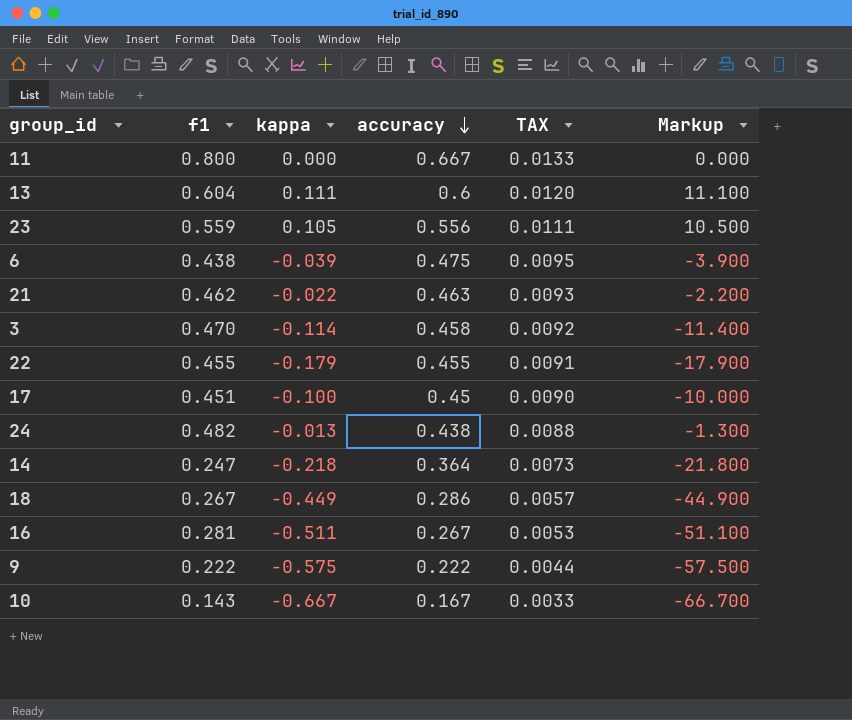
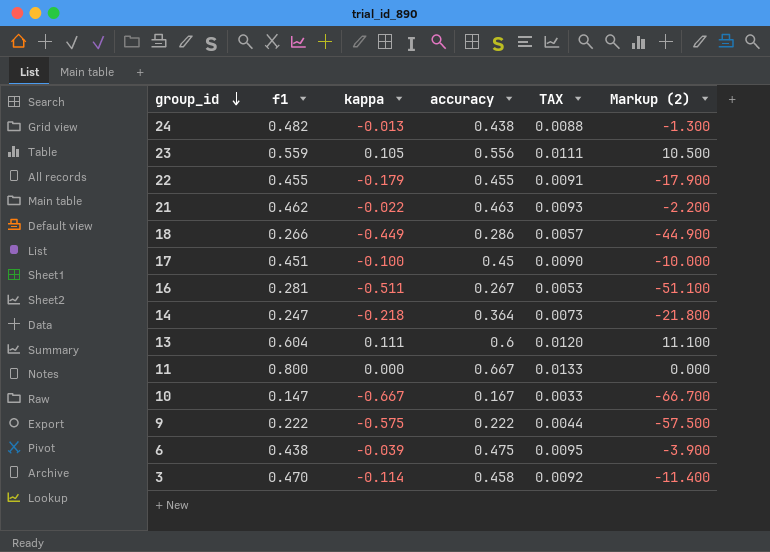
row order: accuracy descending -> group_id descending
column name: Markup -> Markup (2)
18 | f1: 0.267 -> 0.266
10 | f1: 0.143 -> 0.147

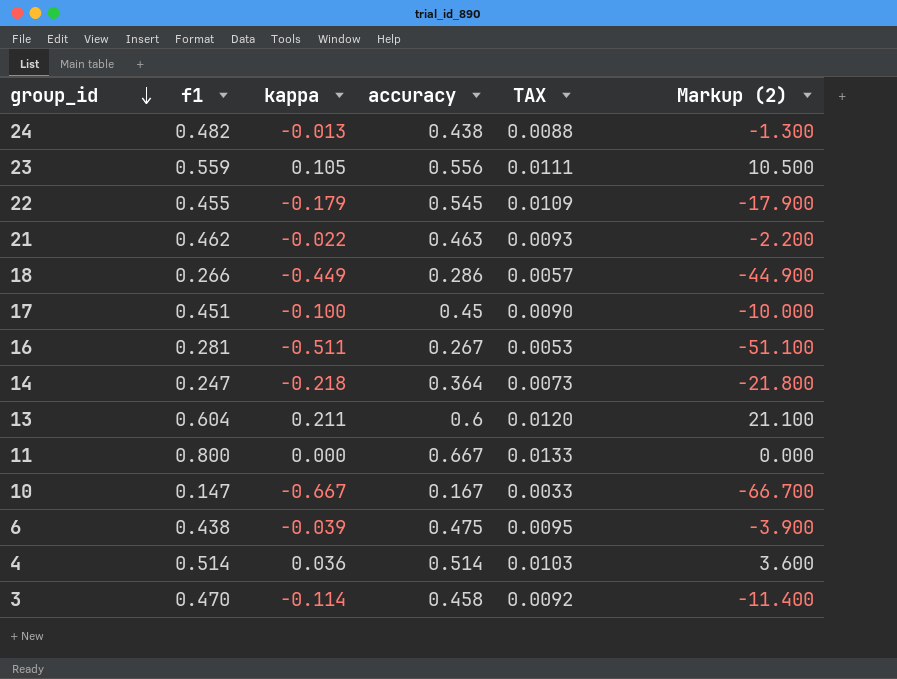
row 9: 0.222 | -0.575 | 0.222 | 0.0044 | -57.500 -> none
22 | accuracy: 0.455 -> 0.545
22 | TAX: 0.0091 -> 0.0109
13 | kappa: 0.111 -> 0.211
13 | Markup (2): 11.100 -> 21.100
row 4: none -> 0.514 | 0.036 | 0.514 | 0.0103 | 3.600

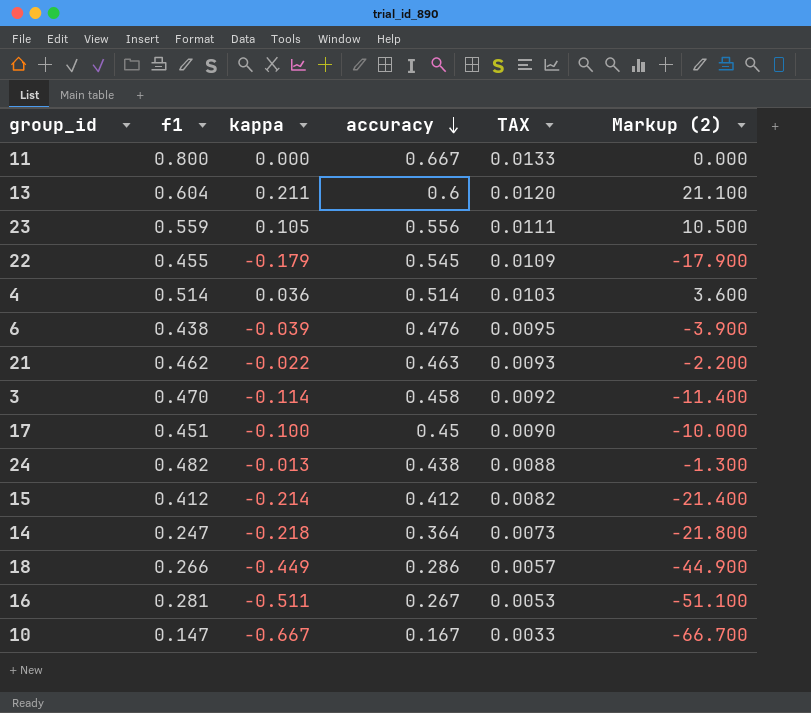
row order: group_id descending -> accuracy descending
6 | accuracy: 0.475 -> 0.476
row 15: none -> 0.412 | -0.214 | 0.412 | 0.0082 | -21.400

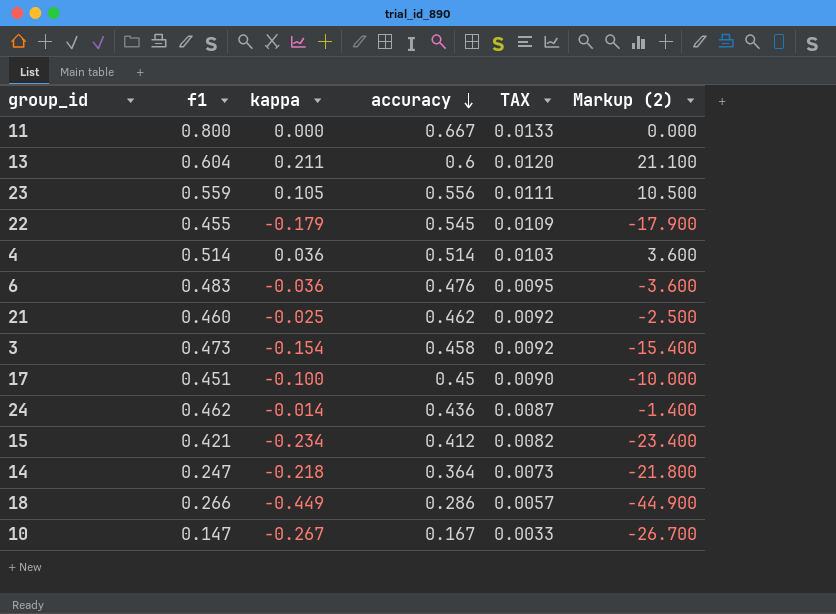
row 16: 0.281 | -0.511 | 0.267 | 0.0053 | -51.100 -> none
6 | f1: 0.438 -> 0.483
6 | kappa: -0.039 -> -0.036
6 | Markup (2): -3.900 -> -3.600
21 | f1: 0.462 -> 0.460
21 | kappa: -0.022 -> -0.025
21 | accuracy: 0.463 -> 0.462
21 | TAX: 0.0093 -> 0.0092
21 | Markup (2): -2.200 -> -2.500
3 | f1: 0.470 -> 0.473
3 | kappa: -0.114 -> -0.154
3 | Markup (2): -11.400 -> -15.400
24 | f1: 0.482 -> 0.462
24 | kappa: -0.013 -> -0.014
24 | accuracy: 0.438 -> 0.436
24 | TAX: 0.0088 -> 0.0087
24 | Markup (2): -1.300 -> -1.400
15 | f1: 0.412 -> 0.421
15 | kappa: -0.214 -> -0.234
15 | Markup (2): -21.400 -> -23.400
10 | kappa: -0.667 -> -0.267
10 | Markup (2): -66.700 -> -26.700

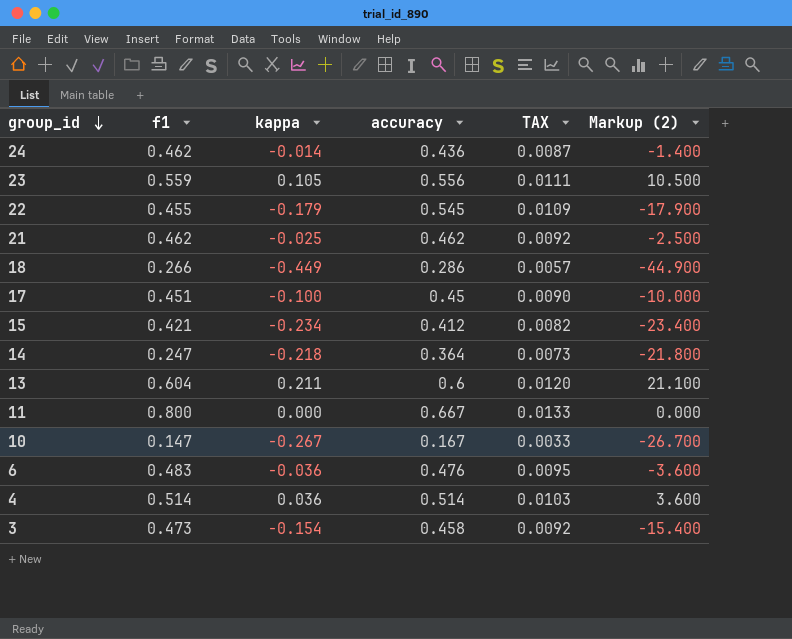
row order: accuracy descending -> group_id descending
21 | f1: 0.460 -> 0.462

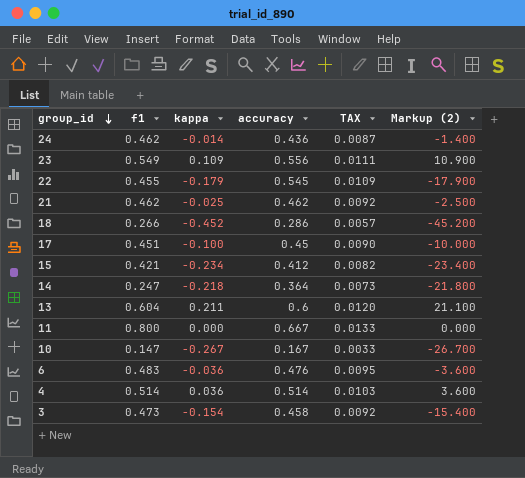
23 | f1: 0.559 -> 0.549
23 | kappa: 0.105 -> 0.109
23 | Markup (2): 10.500 -> 10.900
18 | kappa: -0.449 -> -0.452
18 | Markup (2): -44.900 -> -45.200

